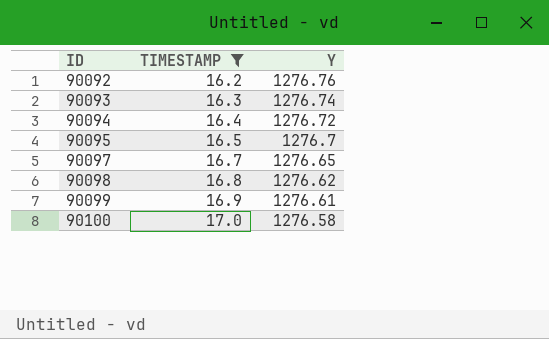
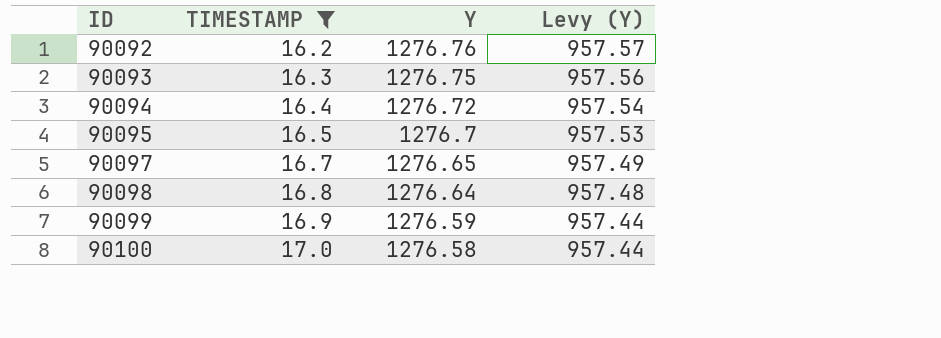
column Levy (Y) | formula: none -> [Y] * 0.75
90093 | Y: 1276.74 -> 1276.75
90098 | Y: 1276.62 -> 1276.64
90099 | Y: 1276.61 -> 1276.59

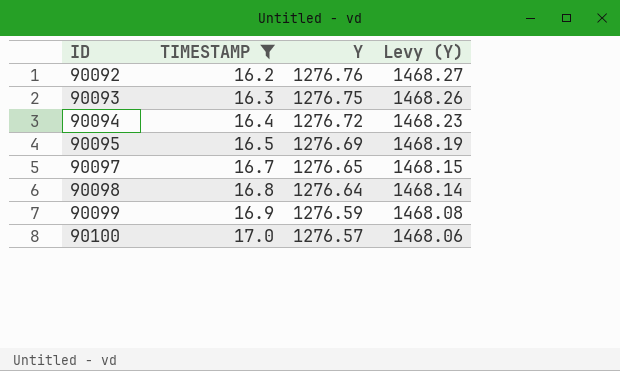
column Levy (Y) | formula: [Y] * 0.75 -> [Y] * 1.15
90095 | Y: 1276.7 -> 1276.69
90100 | Y: 1276.58 -> 1276.57

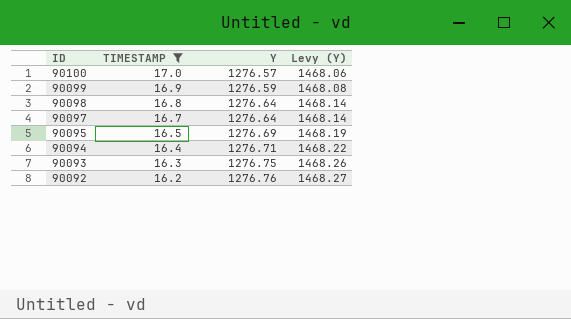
row order: ID ascending -> ID descending
90097 | Y: 1276.65 -> 1276.64
90097 | Levy (Y): 1468.15 -> 1468.14
90094 | Y: 1276.72 -> 1276.71
90094 | Levy (Y): 1468.23 -> 1468.22

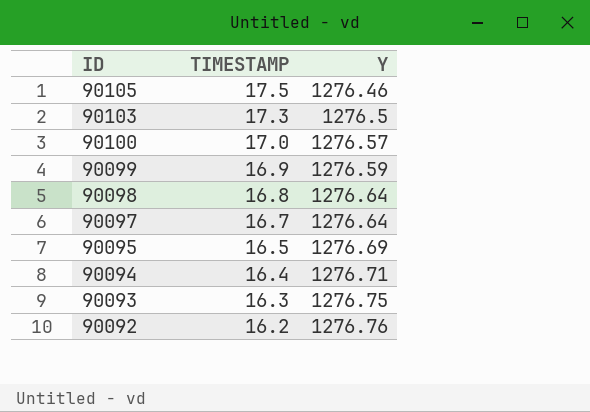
filter: TIMESTAMP <= 17.0 -> none
column Levy (Y) | formula: [Y] * 1.15 -> none

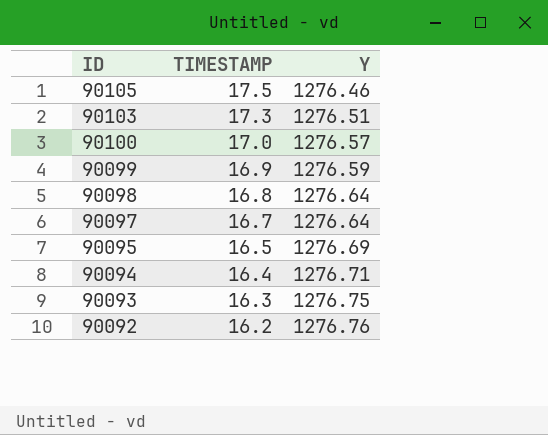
90103 | Y: 1276.5 -> 1276.51

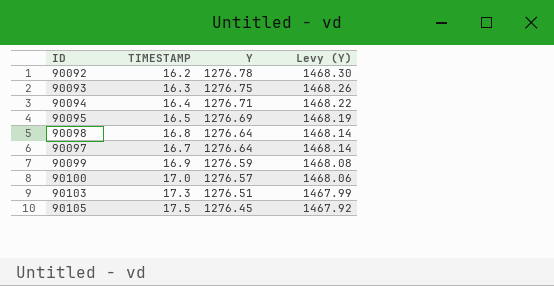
row order: ID descending -> Y descending
column Levy (Y) | formula: none -> [Y] * 1.15
90092 | Y: 1276.76 -> 1276.78
90105 | Y: 1276.46 -> 1276.45

